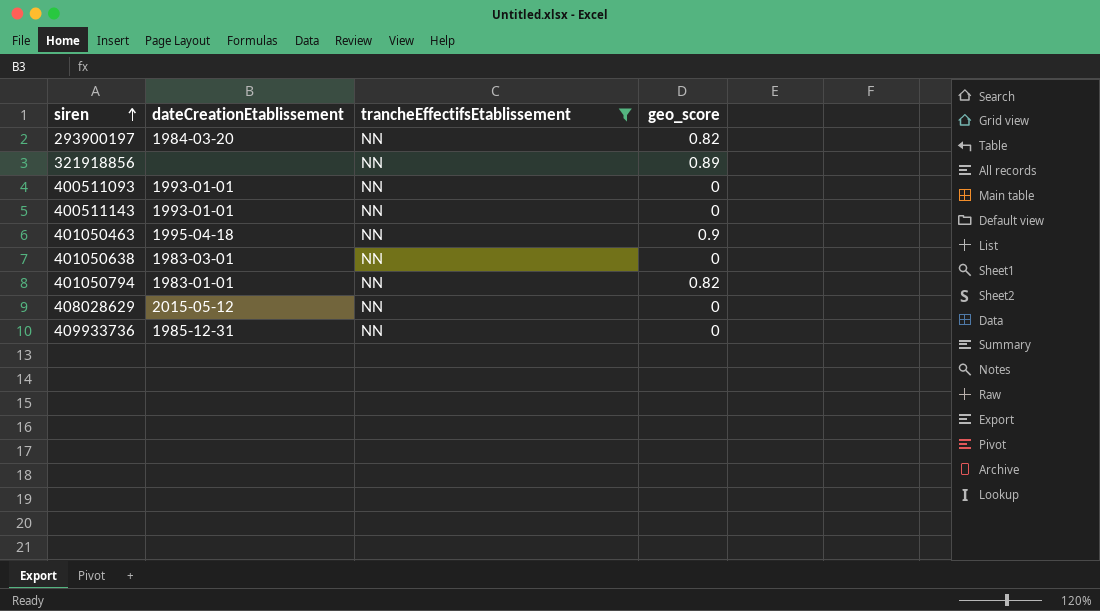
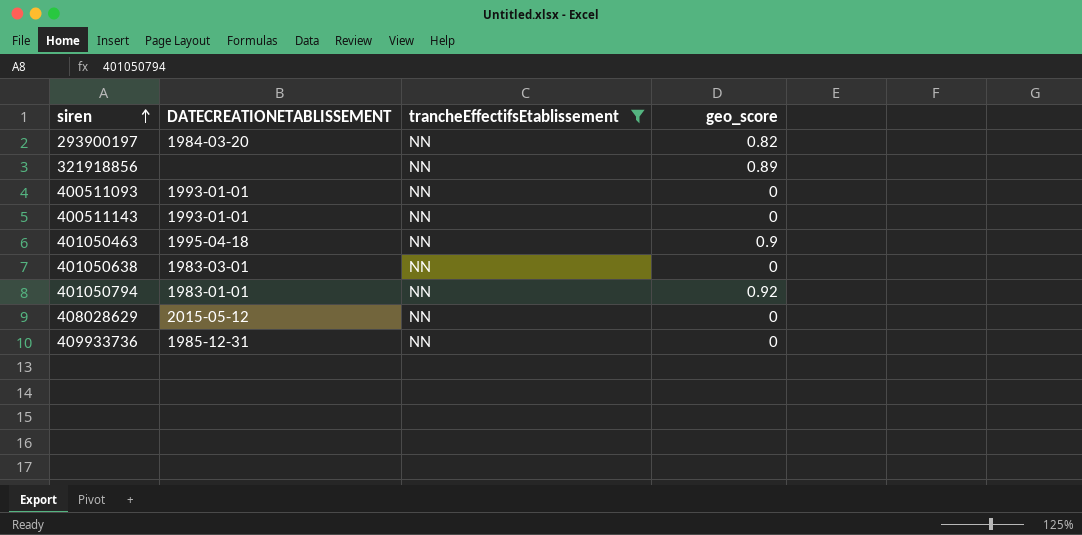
column name: dateCreationEtablissement -> DATECREATIONETABLISSEMENT
401050794 | geo_score: 0.82 -> 0.92

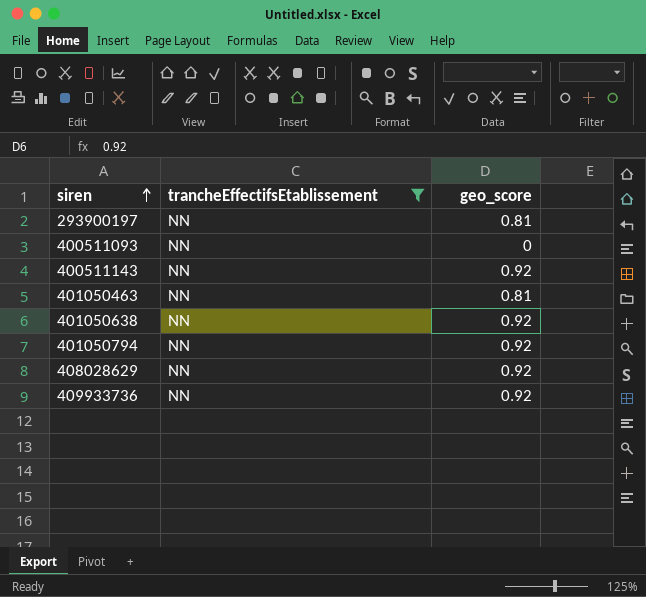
column DATECREATIONETABLISSEMENT | position: 2 -> none
row 321918856: none | NN | 0.89 -> none
293900197 | geo_score: 0.82 -> 0.81
400511143 | geo_score: 0 -> 0.92
401050463 | geo_score: 0.9 -> 0.81
401050638 | geo_score: 0 -> 0.92
408028629 | geo_score: 0 -> 0.92
409933736 | geo_score: 0 -> 0.92

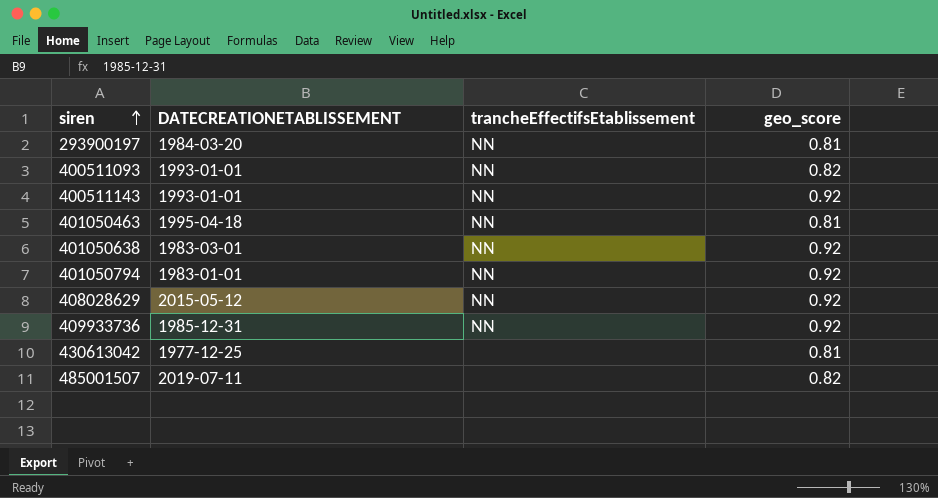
filter: trancheEffectifsEtablissement = NN -> none
column DATECREATIONETABLISSEMENT | position: none -> 2
400511093 | geo_score: 0 -> 0.82

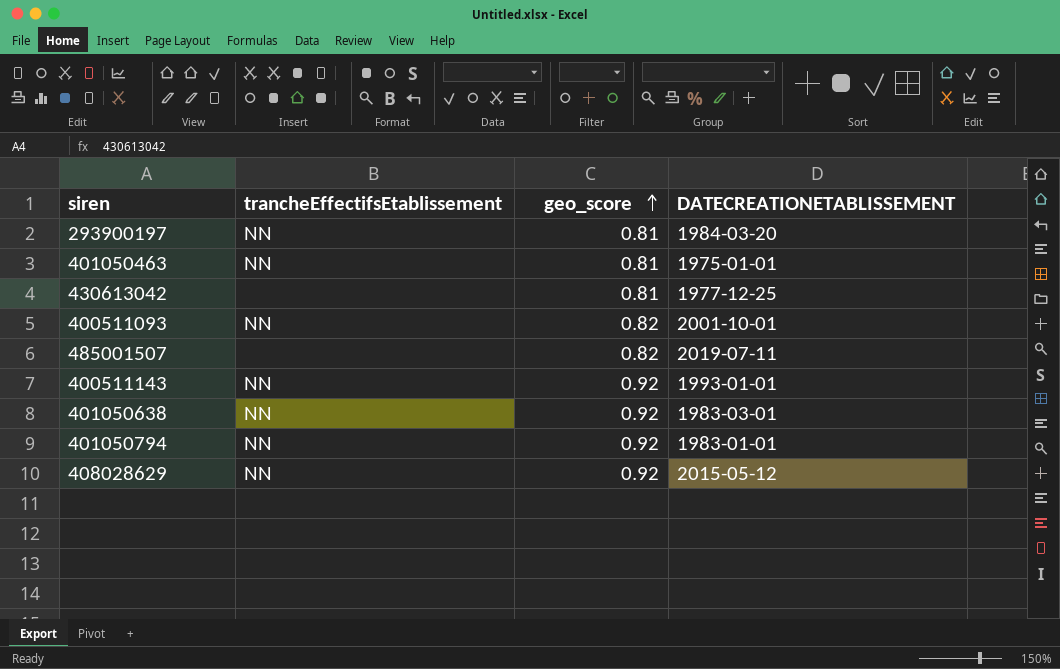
row order: siren ascending -> geo_score ascending
column DATECREATIONETABLISSEMENT | position: 2 -> 4
row 409933736: 1985-12-31 | NN | 0.92 -> none
401050463 | DATECREATIONETABLISSEMENT: 1995-04-18 -> 1975-01-01
400511093 | DATECREATIONETABLISSEMENT: 1993-01-01 -> 2001-10-01

